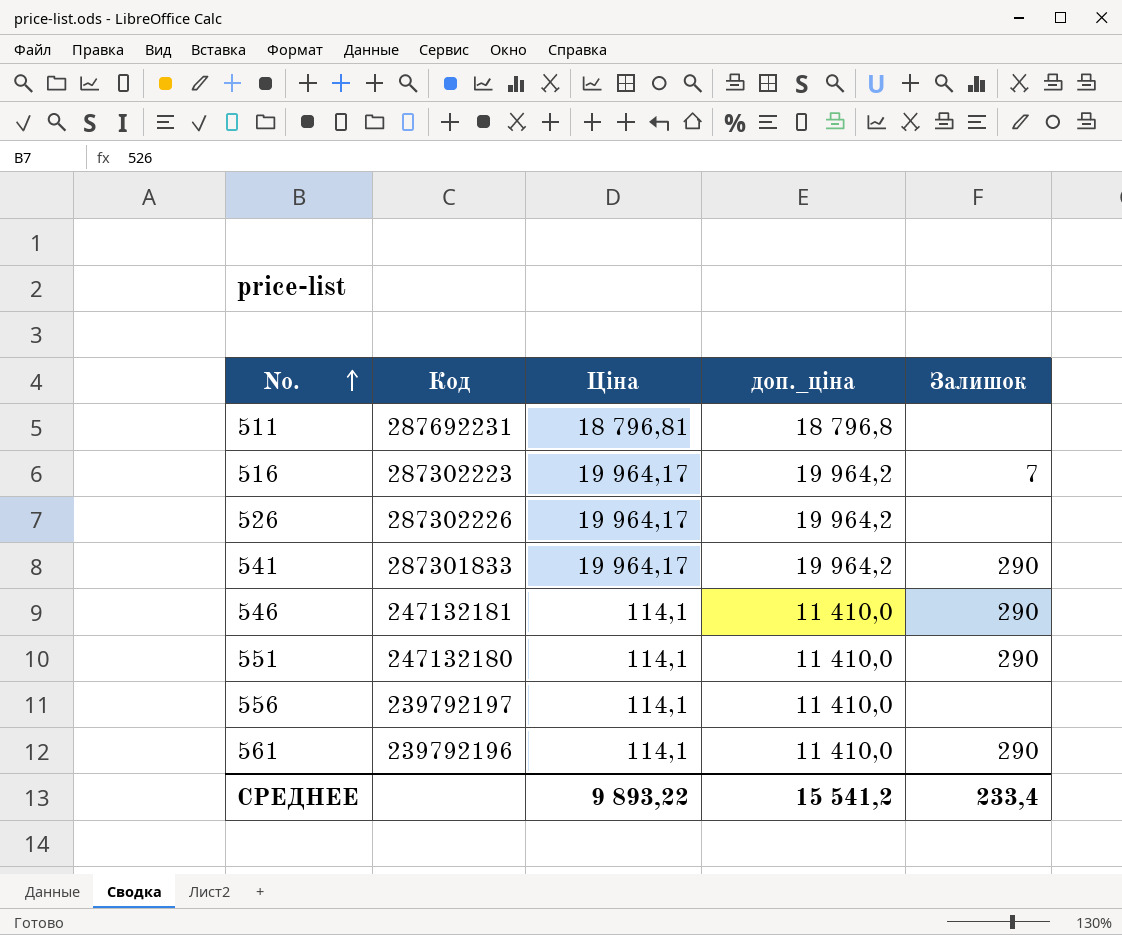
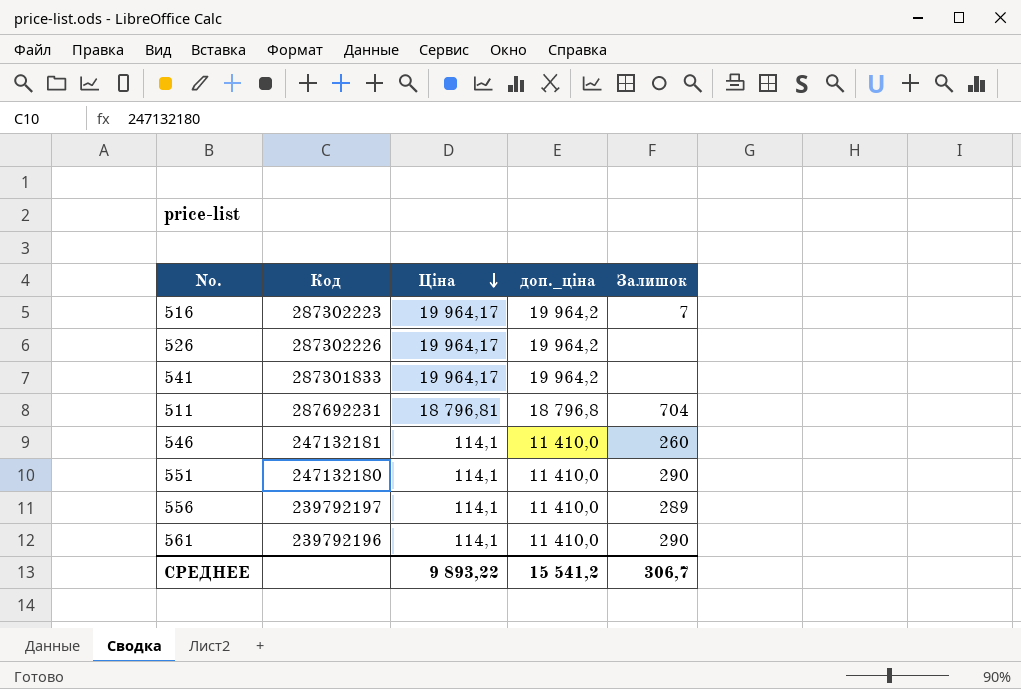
row order: No. ascending -> Ціна descending
541 | Залишок: 290 -> none
511 | Залишок: none -> 704
546 | Залишок: 290 -> 260
556 | Залишок: none -> 289
СРЕДНЕЕ | Залишок: 233,4 -> 306,7

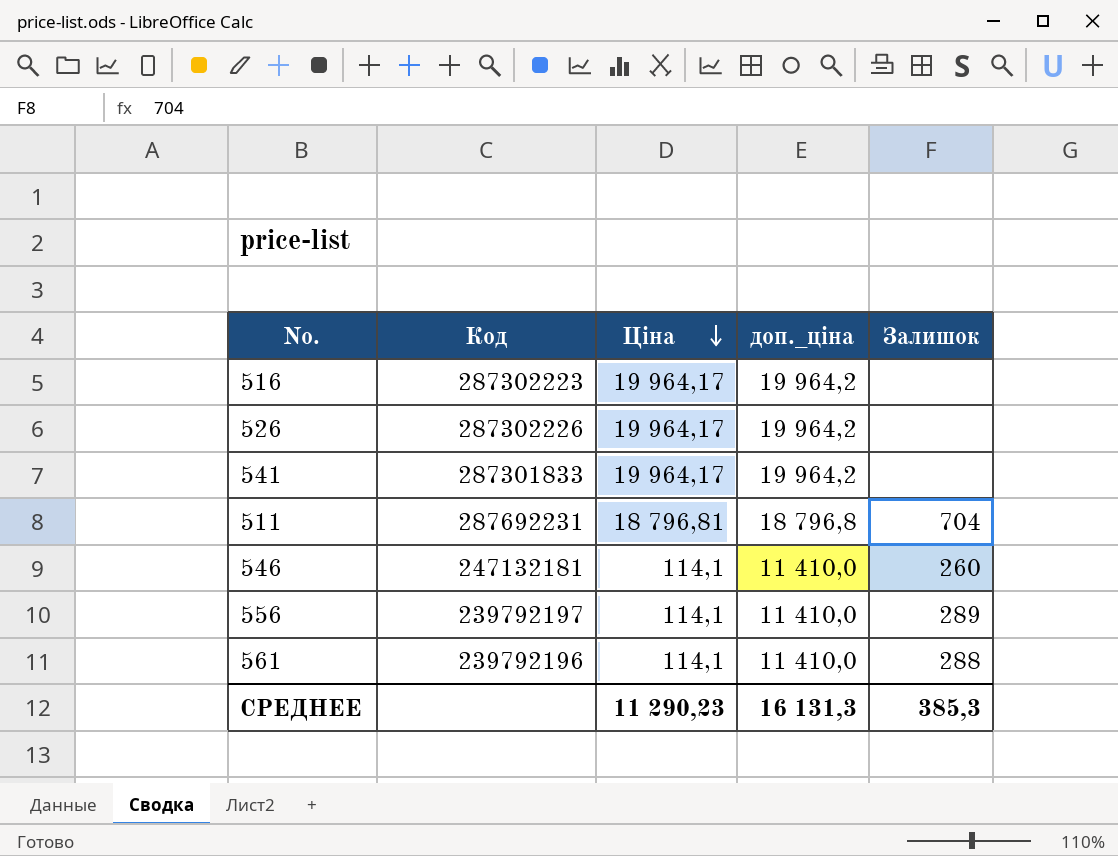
row 551: 247132180 | 114,1 | 11 410,0 | 290 -> none
516 | Залишок: 7 -> none
561 | Залишок: 290 -> 288
СРЕДНЕЕ | Ціна: 9 893,22 -> 11 290,23
СРЕДНЕЕ | доп._ціна: 15 541,2 -> 16 131,3
СРЕДНЕЕ | Залишок: 306,7 -> 385,3

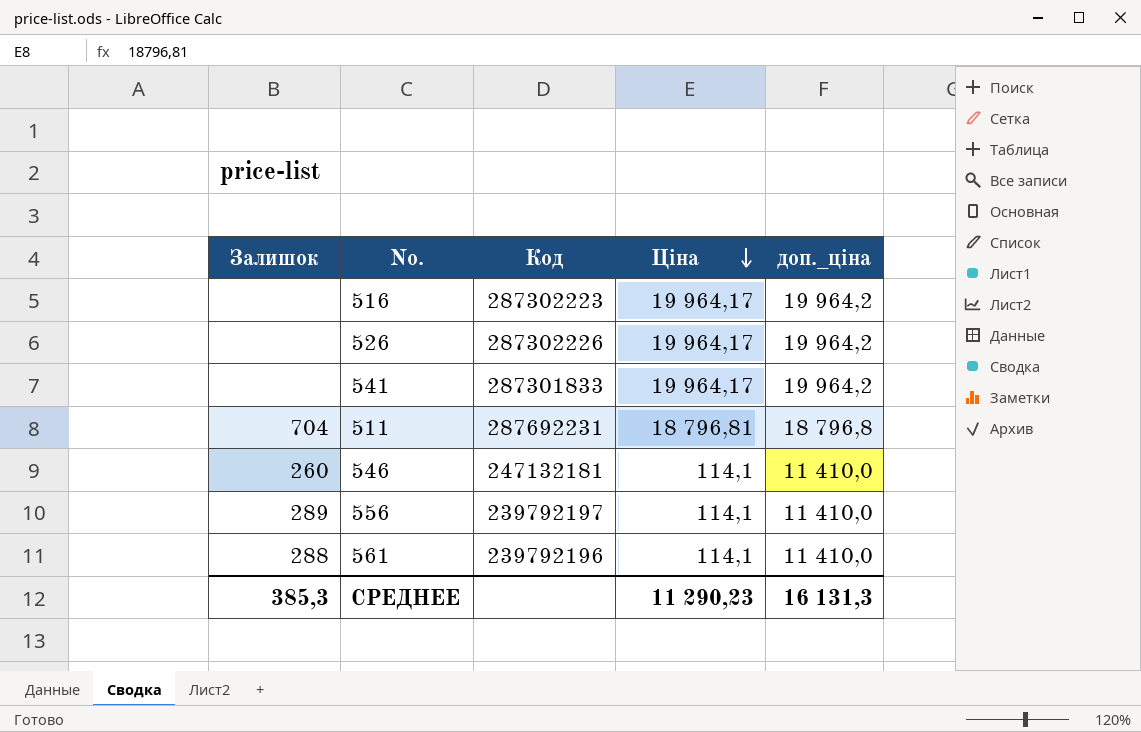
column Залишок | position: 5 -> 1

